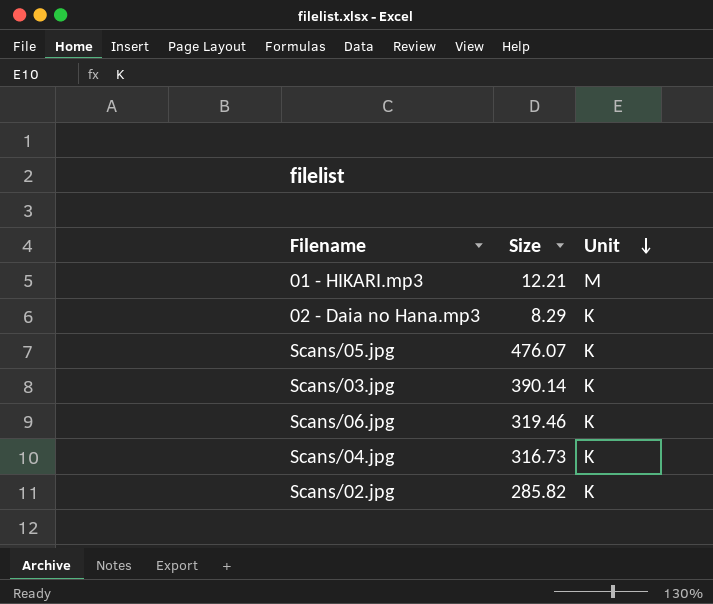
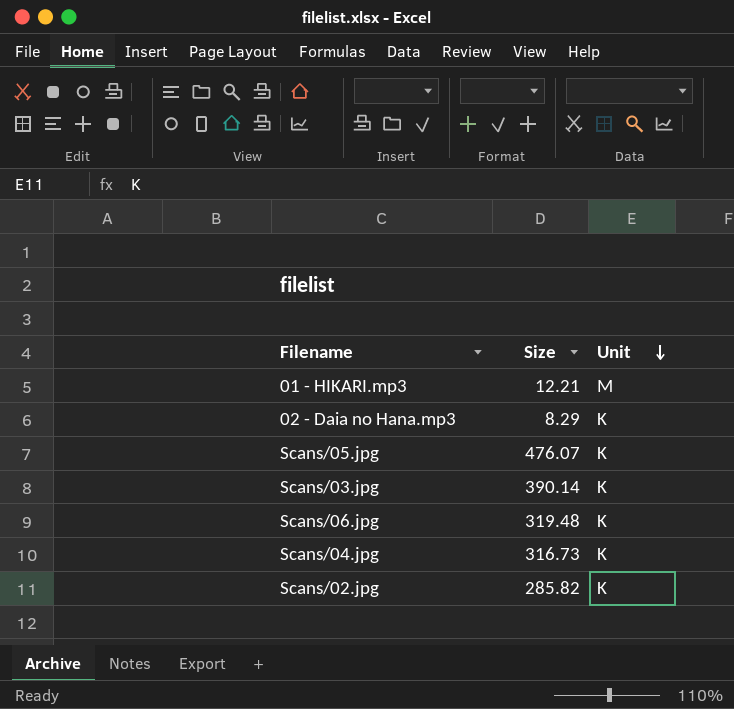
Scans/06.jpg | Size: 319.46 -> 319.48

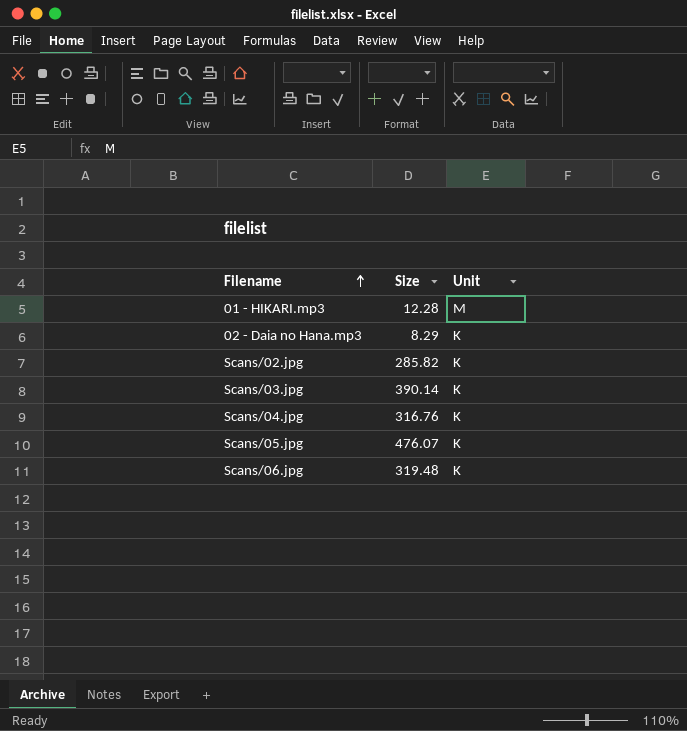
row order: Unit descending -> Filename ascending
01 - HIKARI.mp3 | Size: 12.21 -> 12.28
Scans/04.jpg | Size: 316.73 -> 316.76

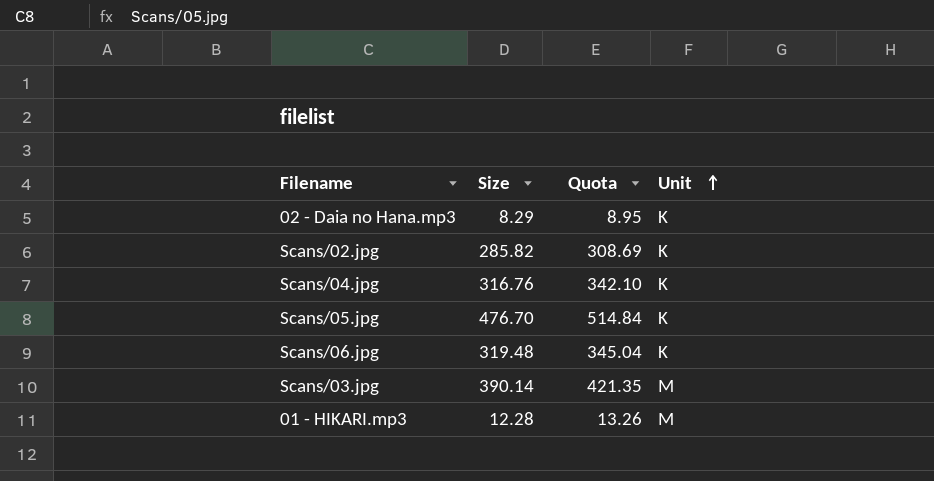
row order: Filename ascending -> Unit ascending
column Quota | formula: none -> [Size] * 1.08
Scans/05.jpg | Size: 476.07 -> 476.70
Scans/03.jpg | Unit: K -> M

